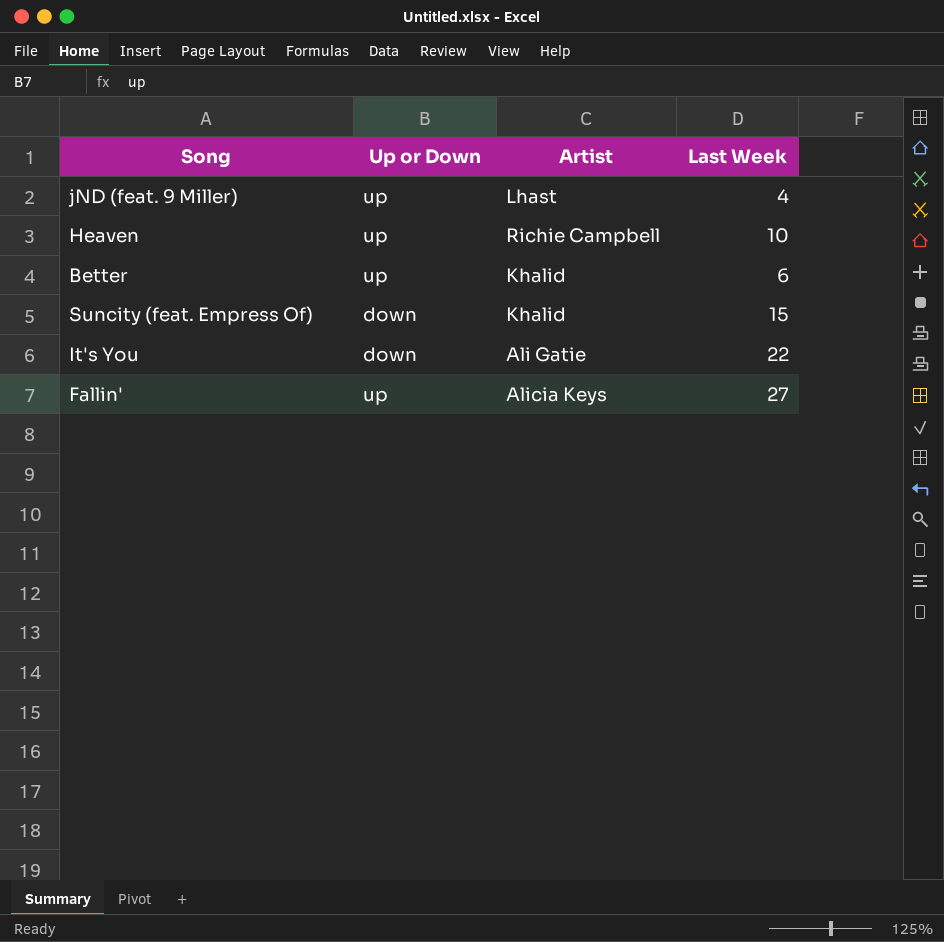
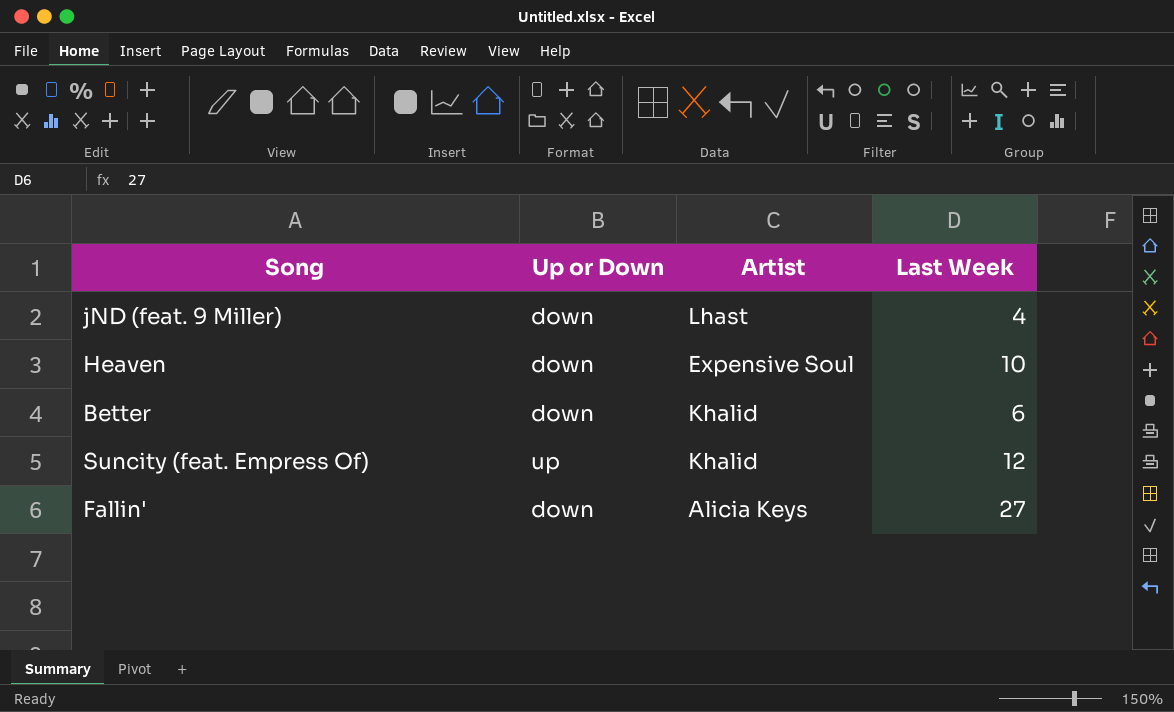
row It's You: down | Ali Gatie | 22 -> none
jND (feat. 9 Miller) | Up or Down: up -> down
Heaven | Up or Down: up -> down
Heaven | Artist: Richie Campbell -> Expensive Soul
Better | Up or Down: up -> down
Suncity (feat. Empress Of) | Up or Down: down -> up
Suncity (feat. Empress Of) | Last Week: 15 -> 12
Fallin' | Up or Down: up -> down

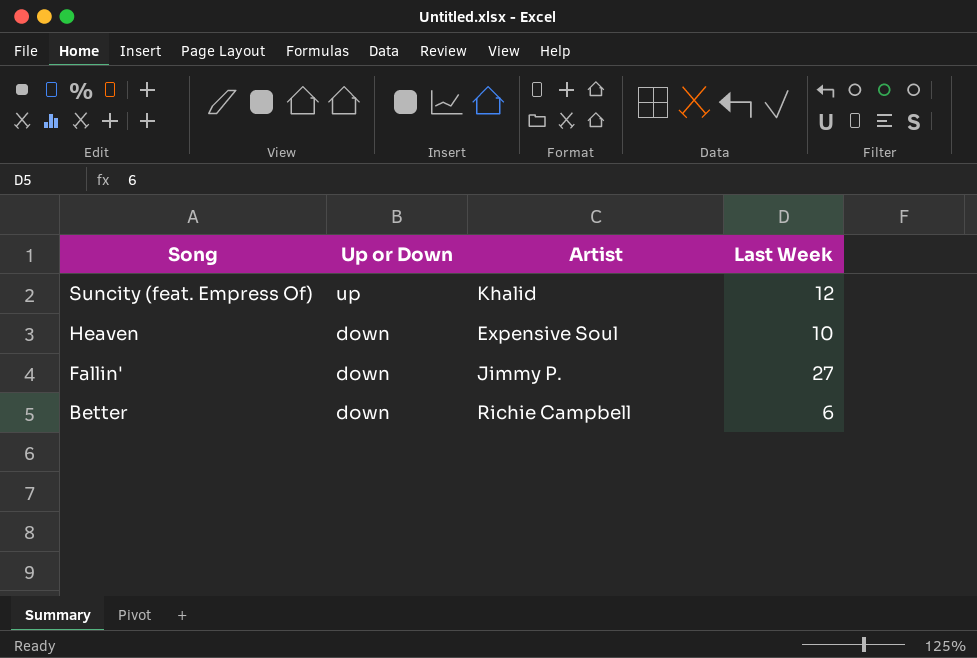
row order: none -> Song descending
row jND (feat. 9 Miller): down | Lhast | 4 -> none
Fallin' | Artist: Alicia Keys -> Jimmy P.
Better | Artist: Khalid -> Richie Campbell

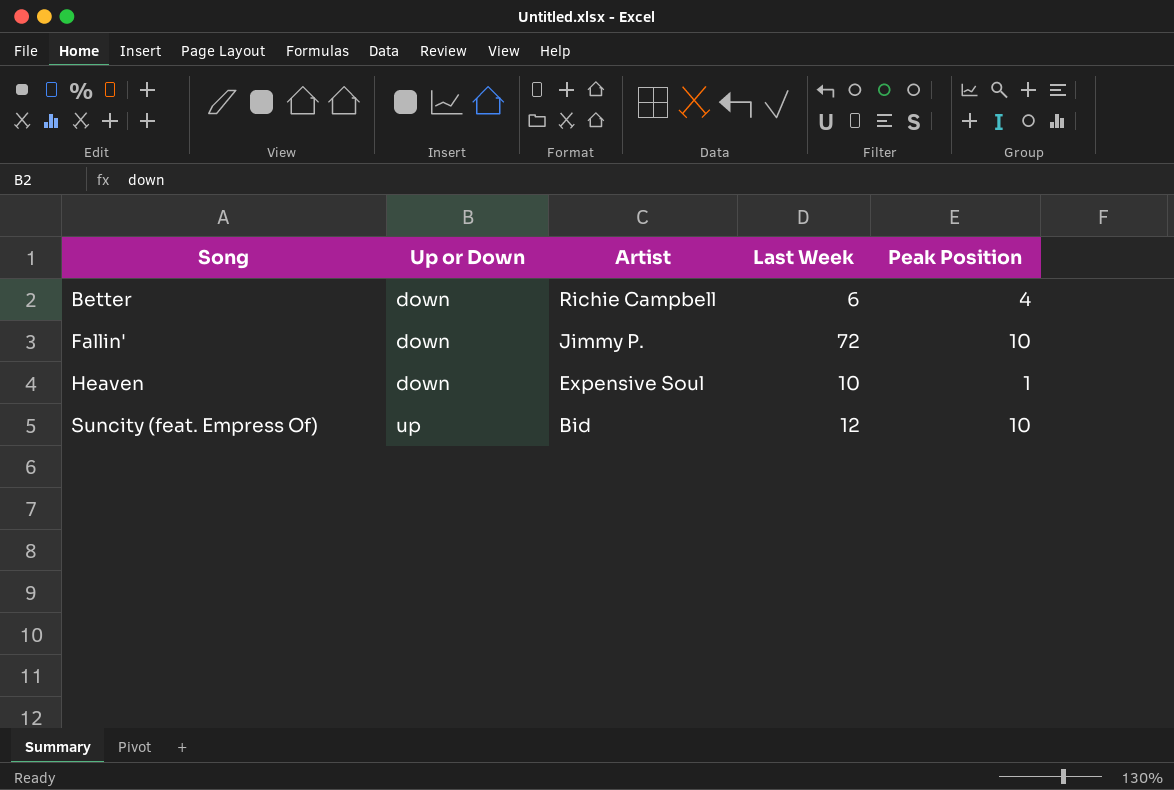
row order: Song descending -> Song ascending
column Peak Position | position: none -> 5
Fallin' | Last Week: 27 -> 72
Suncity (feat. Empress Of) | Artist: Khalid -> Bid

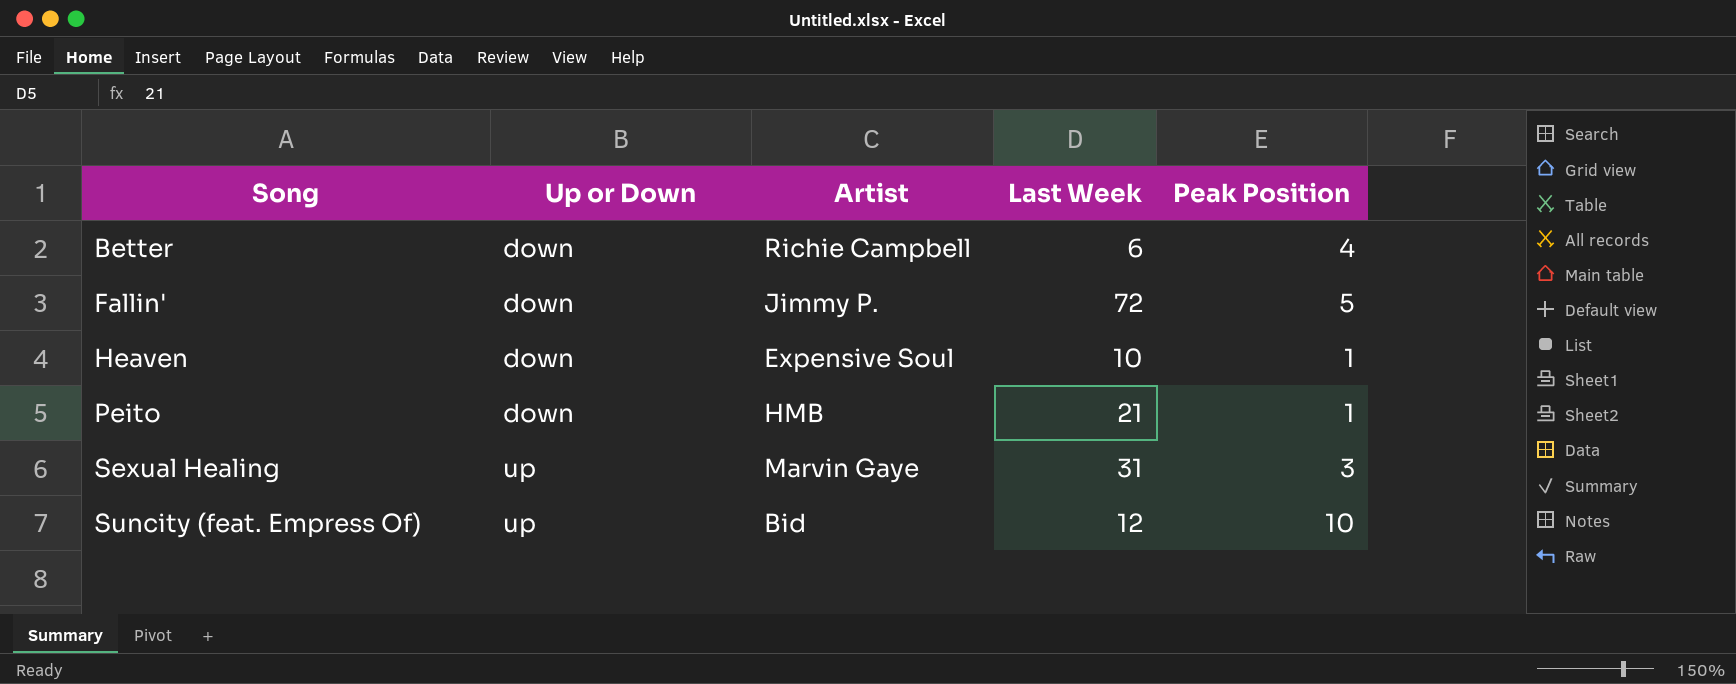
Fallin' | Peak Position: 10 -> 5
row Peito: none -> down | HMB | 21 | 1
row Sexual Healing: none -> up | Marvin Gaye | 31 | 3

